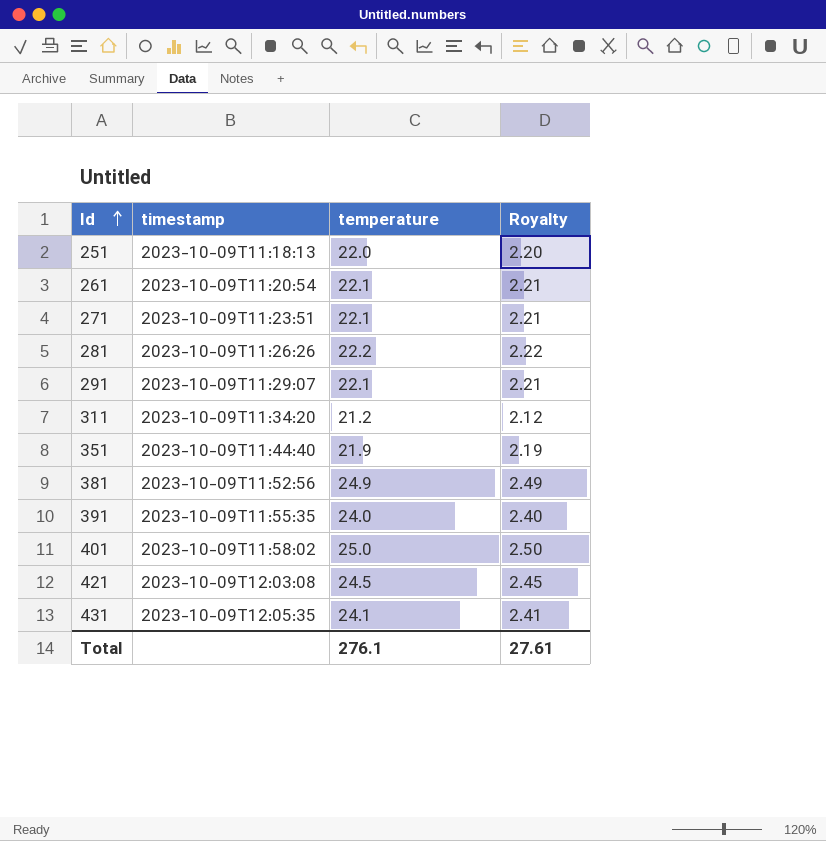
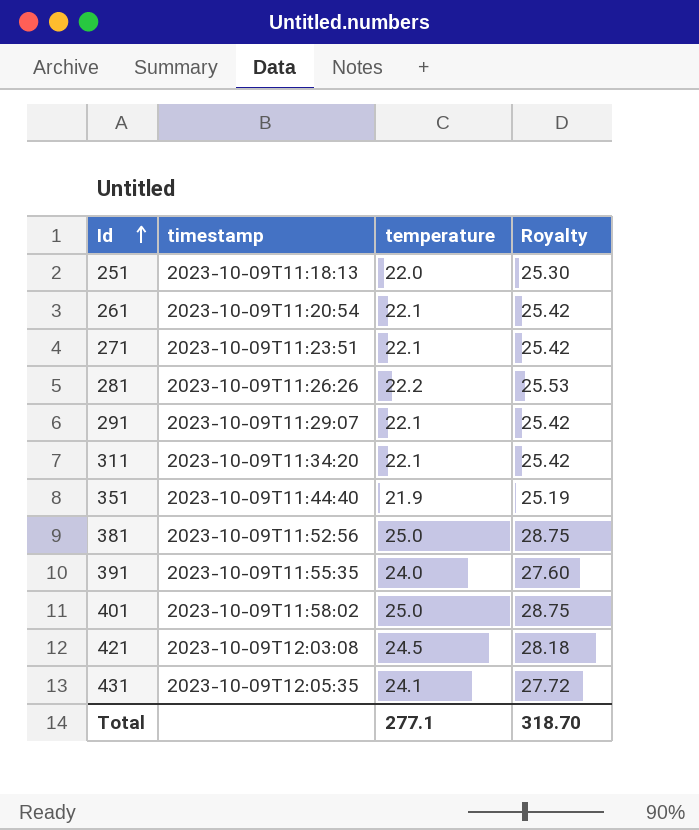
column Royalty | formula: [temperature] * 0.1 -> [temperature] * 1.15
311 | temperature: 21.2 -> 22.1
381 | temperature: 24.9 -> 25.0
Total | temperature: 276.1 -> 277.1
Total | Royalty: 27.61 -> 318.70

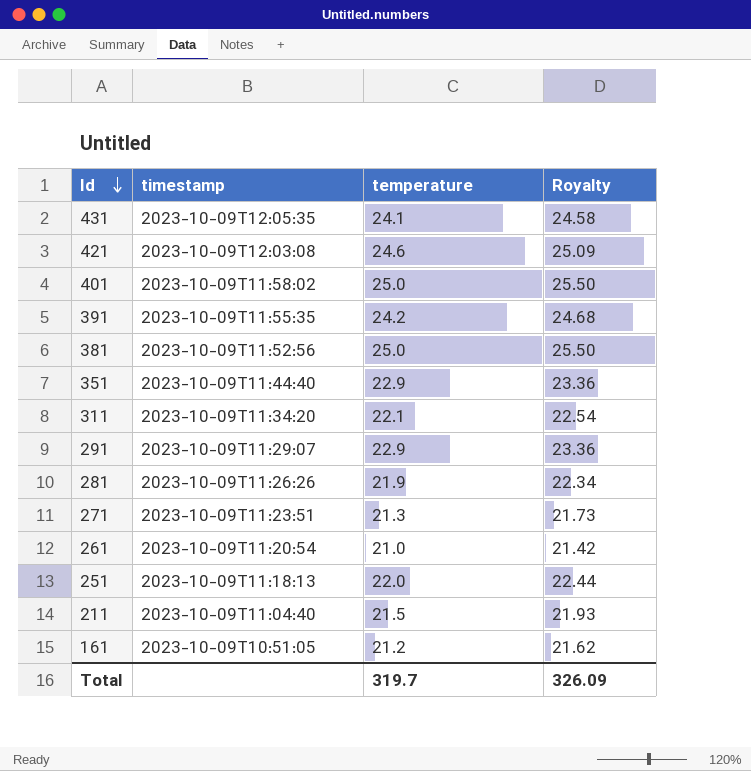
row order: Id ascending -> Id descending
column Royalty | formula: [temperature] * 1.15 -> [temperature] * 1.02
421 | temperature: 24.5 -> 24.6
391 | temperature: 24.0 -> 24.2
351 | temperature: 21.9 -> 22.9
291 | temperature: 22.1 -> 22.9
281 | temperature: 22.2 -> 21.9
271 | temperature: 22.1 -> 21.3
261 | temperature: 22.1 -> 21.0
row 211: none -> 2023-10-09T11:04:40 | 21.5 | 21.93
row 161: none -> 2023-10-09T10:51:05 | 21.2 | 21.62
Total | temperature: 277.1 -> 319.7
Total | Royalty: 318.70 -> 326.09

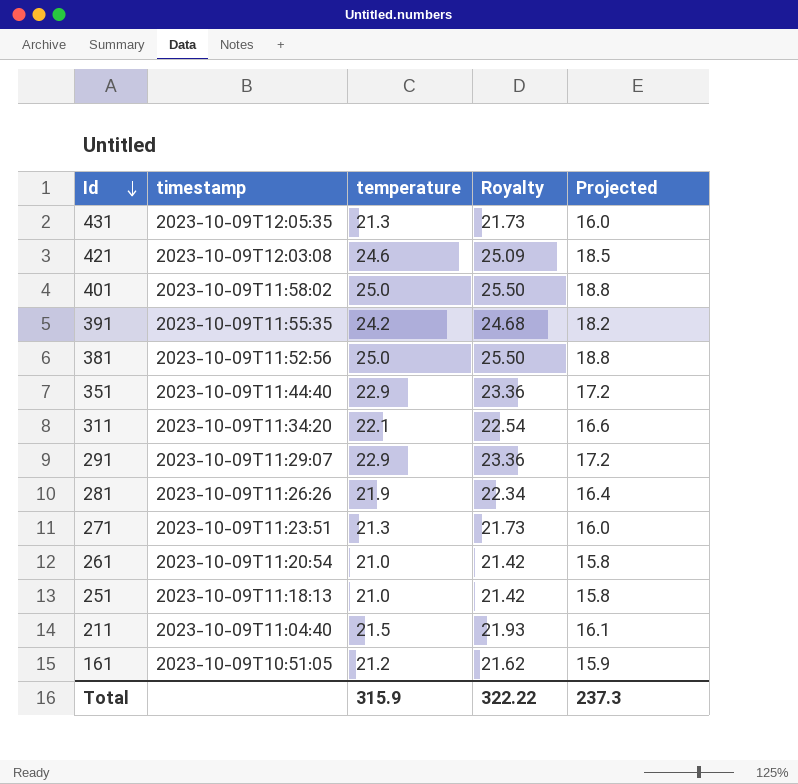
column Projected | formula: none -> [temperature] * 0.75
431 | temperature: 24.1 -> 21.3
431 | Royalty: 24.58 -> 21.73
251 | temperature: 22.0 -> 21.0
251 | Royalty: 22.44 -> 21.42
Total | temperature: 319.7 -> 315.9
Total | Royalty: 326.09 -> 322.22

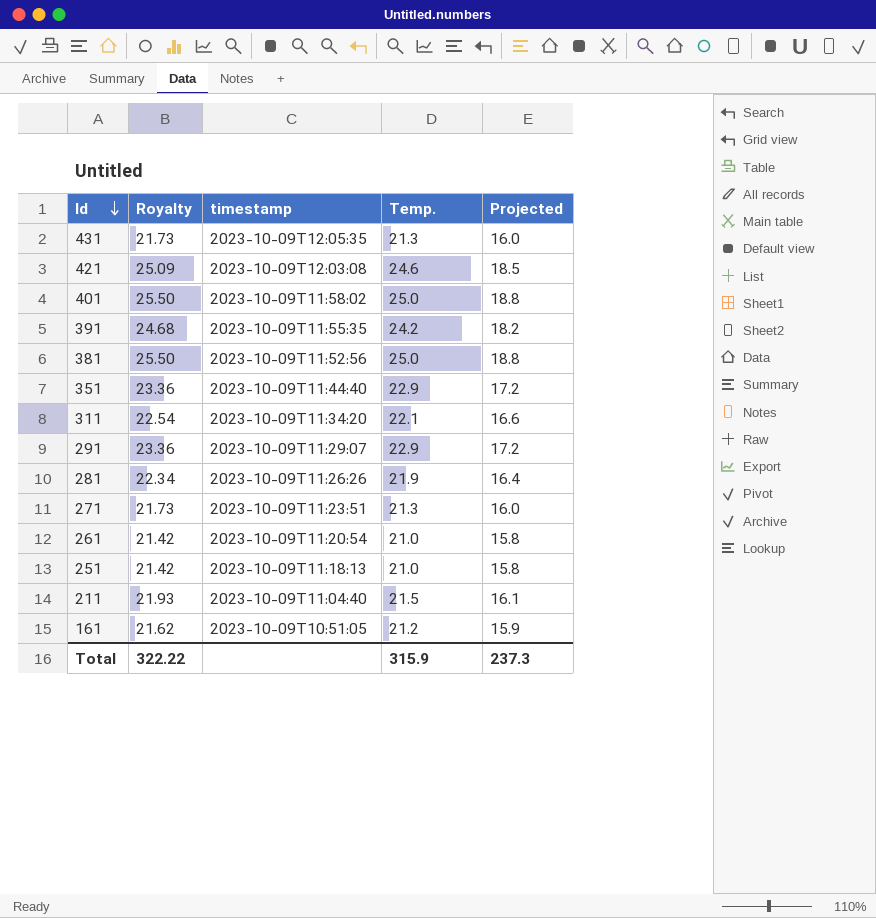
column Royalty | position: 4 -> 2
column name: temperature -> Temp.

